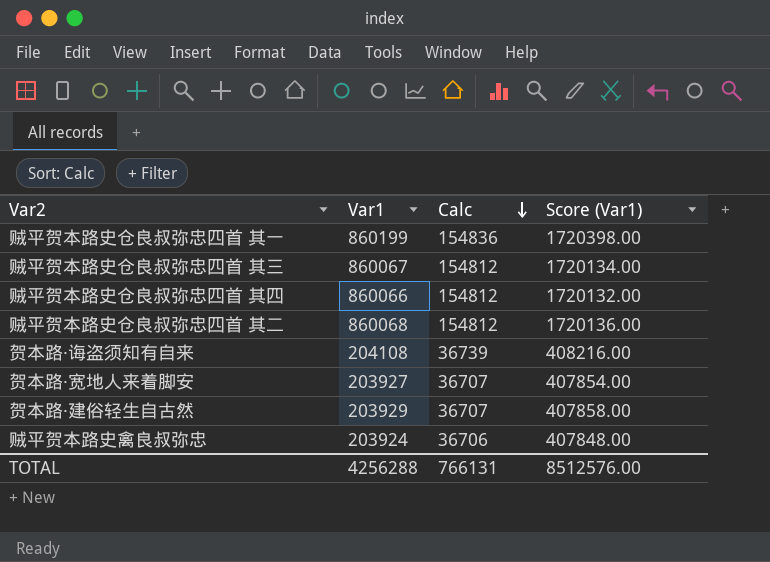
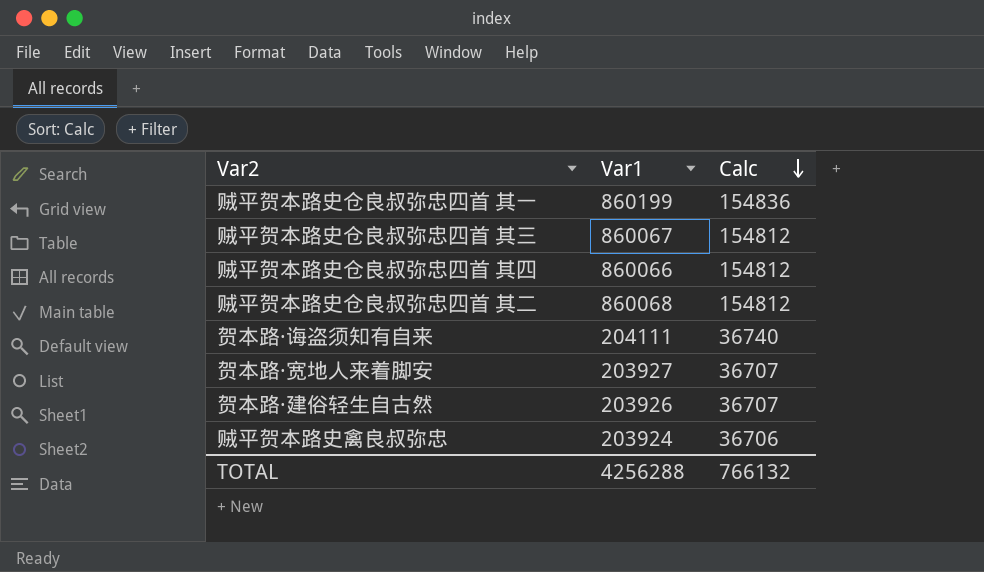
column Score (Var1) | formula: [Var1] * 2 -> none
贺本路·诲盗须知有自来 | Var1: 204108 -> 204111
贺本路·诲盗须知有自来 | Calc: 36739 -> 36740
贺本路·建俗轻生自古然 | Var1: 203929 -> 203926
TOTAL | Calc: 766131 -> 766132

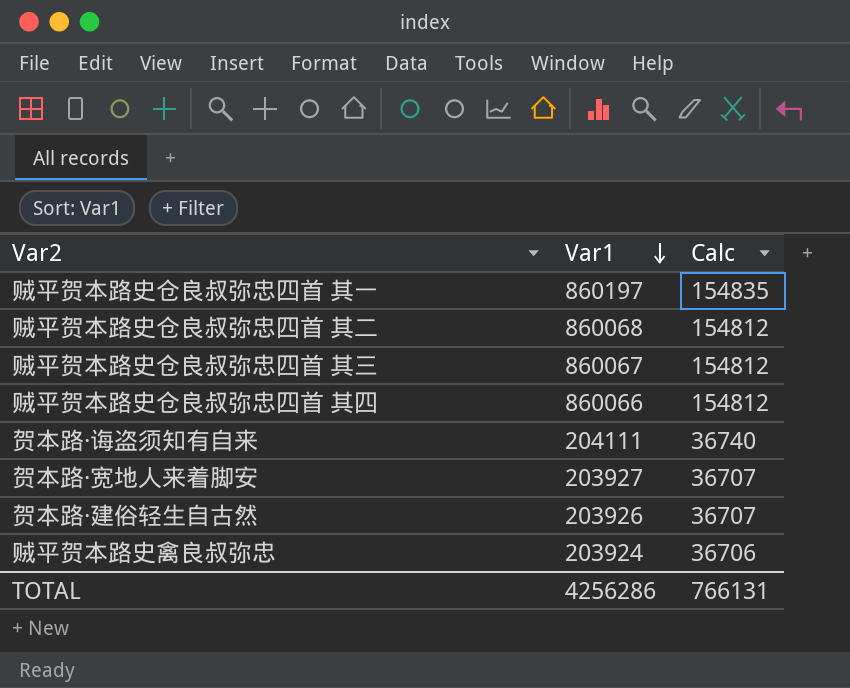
row order: Calc descending -> Var1 descending
贼平贺本路史仓良叔弥忠四首 其一 | Var1: 860199 -> 860197
贼平贺本路史仓良叔弥忠四首 其一 | Calc: 154836 -> 154835
TOTAL | Var1: 4256288 -> 4256286
TOTAL | Calc: 766132 -> 766131

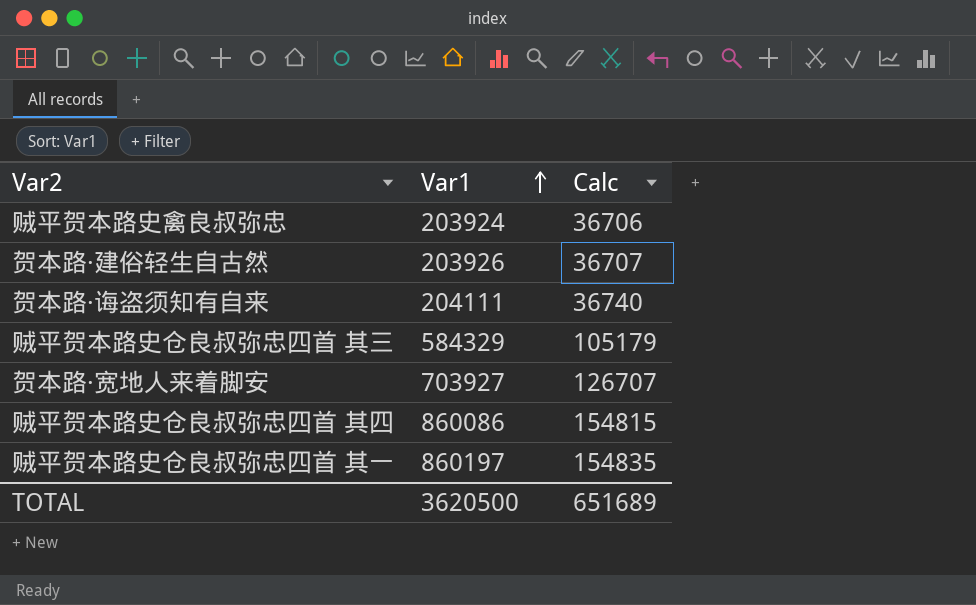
row order: Var1 descending -> Var1 ascending
row 贼平贺本路史仓良叔弥忠四首 其二: 860068 | 154812 -> none
贼平贺本路史仓良叔弥忠四首 其三 | Var1: 860067 -> 584329
贼平贺本路史仓良叔弥忠四首 其三 | Calc: 154812 -> 105179
贺本路·宽地人来着脚安 | Var1: 203927 -> 703927
贺本路·宽地人来着脚安 | Calc: 36707 -> 126707
贼平贺本路史仓良叔弥忠四首 其四 | Var1: 860066 -> 860086
贼平贺本路史仓良叔弥忠四首 其四 | Calc: 154812 -> 154815
TOTAL | Var1: 4256286 -> 3620500
TOTAL | Calc: 766131 -> 651689

